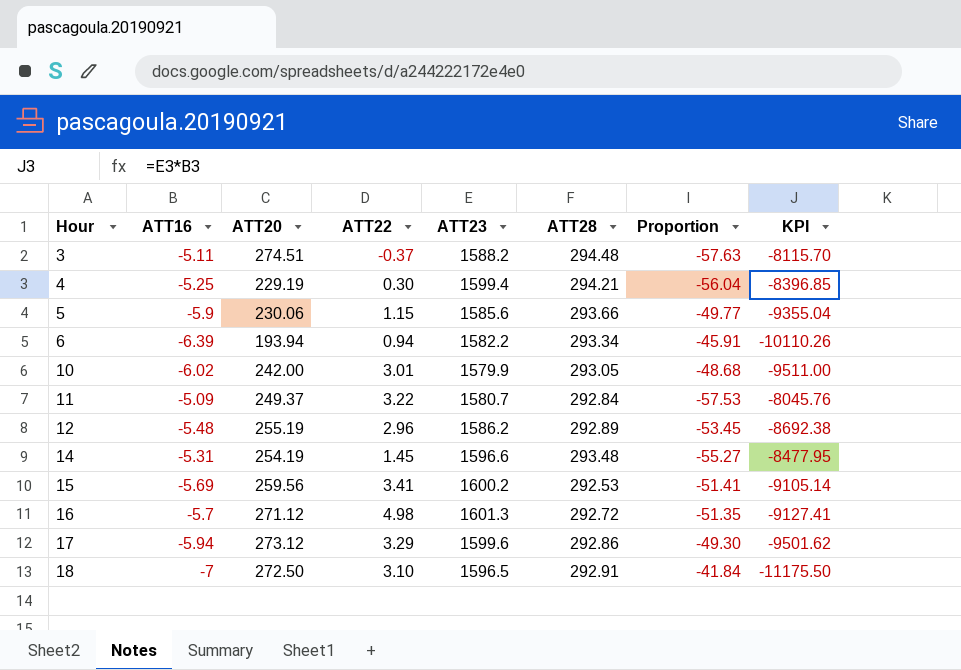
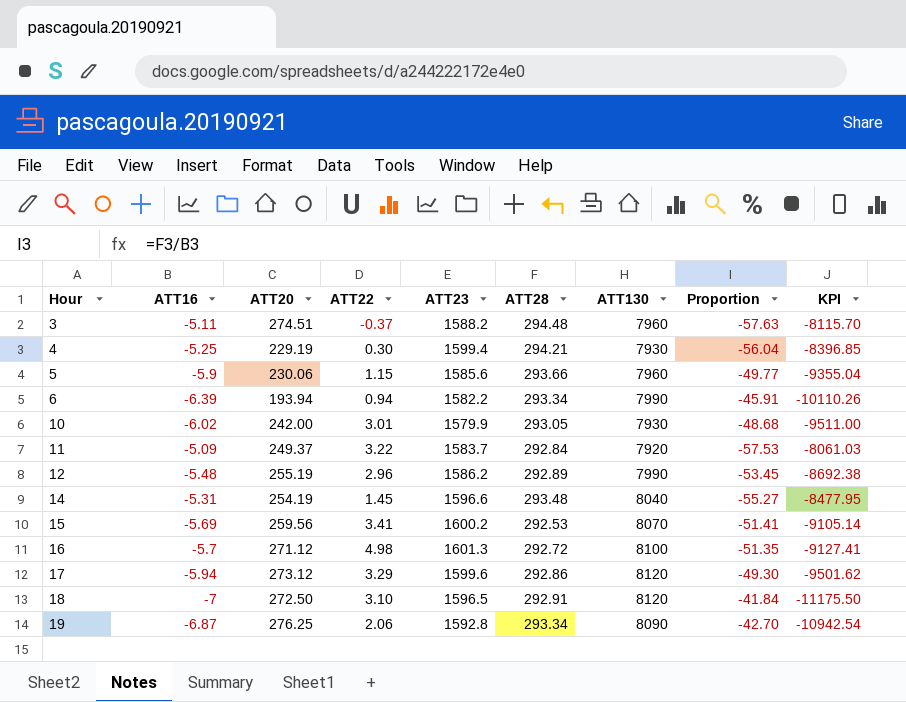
column ATT130 | position: none -> 7
11 | ATT23: 1580.7 -> 1583.7
11 | KPI: -8045.76 -> -8061.03
row 19: none -> -6.87 | 276.25 | 2.06 | 1592.8 | 293.34 | 8090 | -42.70 | -10942.54

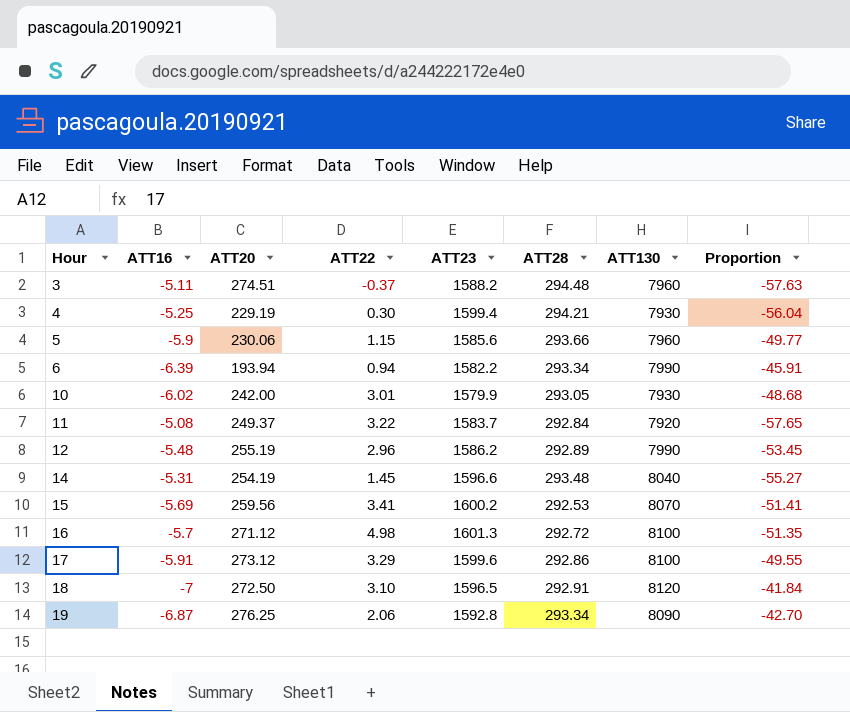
column KPI | formula: [ATT16] * [ATT23] -> none
11 | ATT16: -5.09 -> -5.08
11 | Proportion: -57.53 -> -57.65
17 | ATT16: -5.94 -> -5.91
17 | ATT130: 8120 -> 8100
17 | Proportion: -49.30 -> -49.55

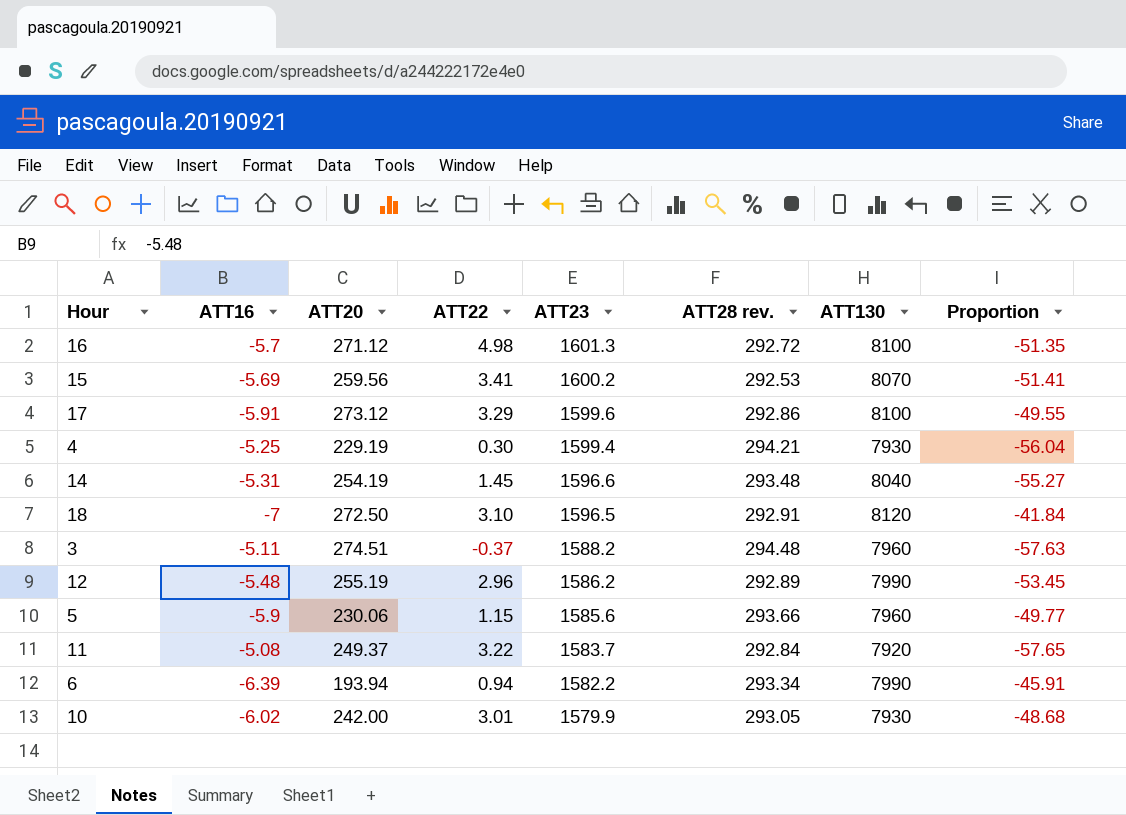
row order: Hour ascending -> ATT23 descending
column name: ATT28 -> ATT28 rev.
row 19: -6.87 | 276.25 | 2.06 | 1592.8 | 293.34 | 8090 | -42.70 -> none

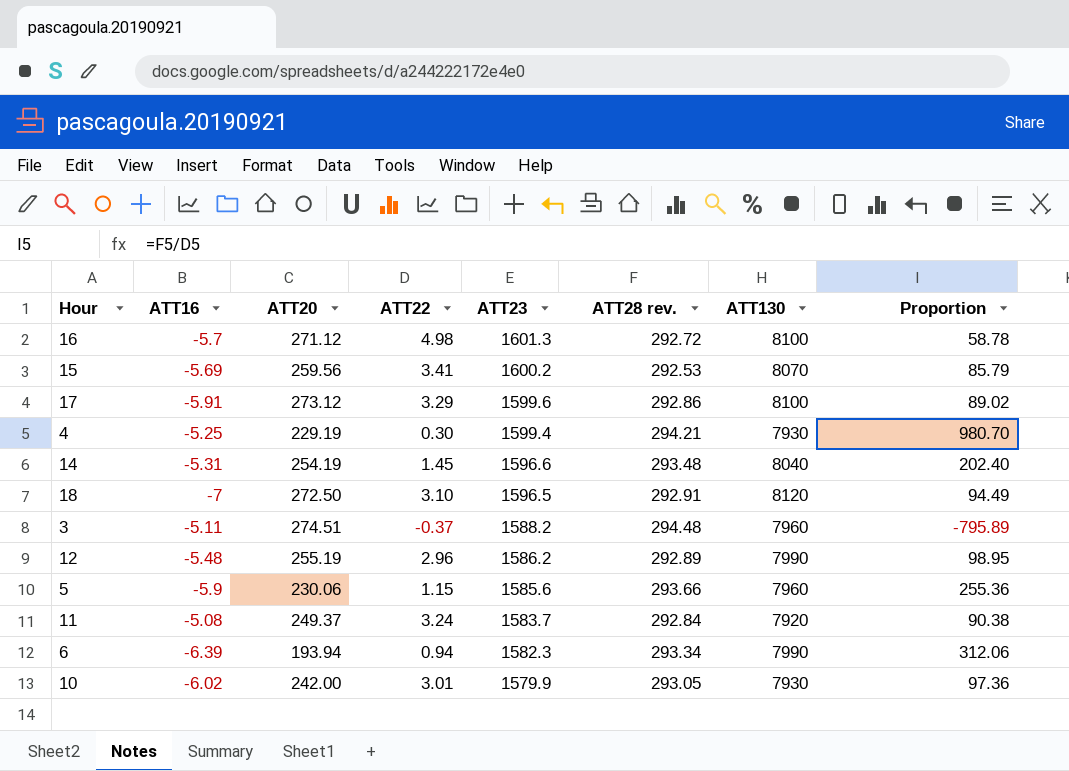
column Proportion | formula: [ATT28 rev.] / [ATT16] -> [ATT28 rev.] / [ATT22]
11 | ATT22: 3.22 -> 3.24
6 | ATT23: 1582.2 -> 1582.3

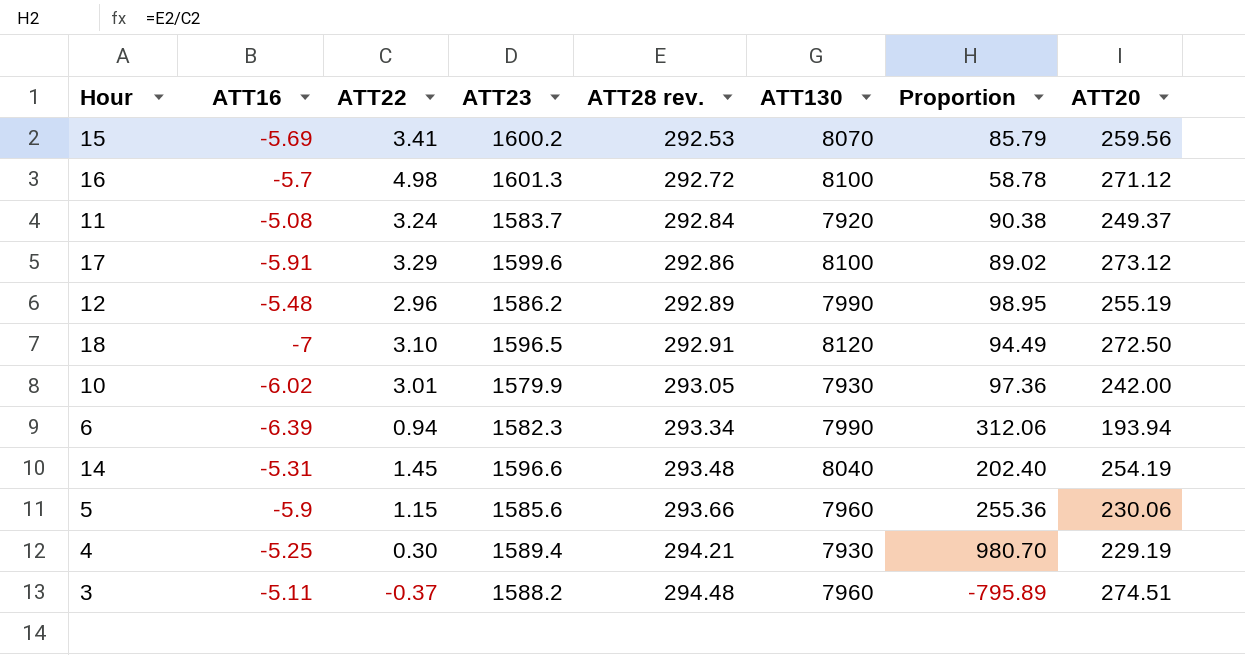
row order: ATT23 descending -> ATT28 rev. ascending
column ATT20 | position: 3 -> 8
4 | ATT23: 1599.4 -> 1589.4

